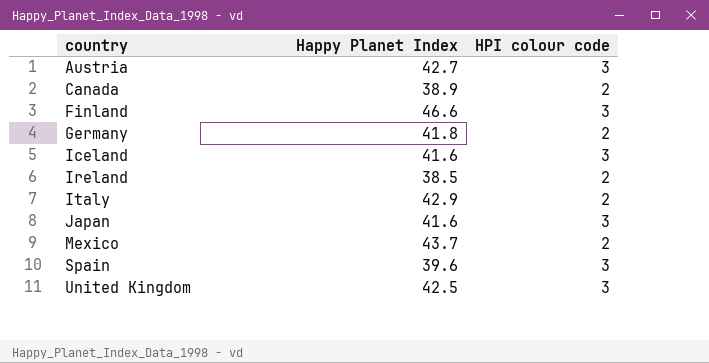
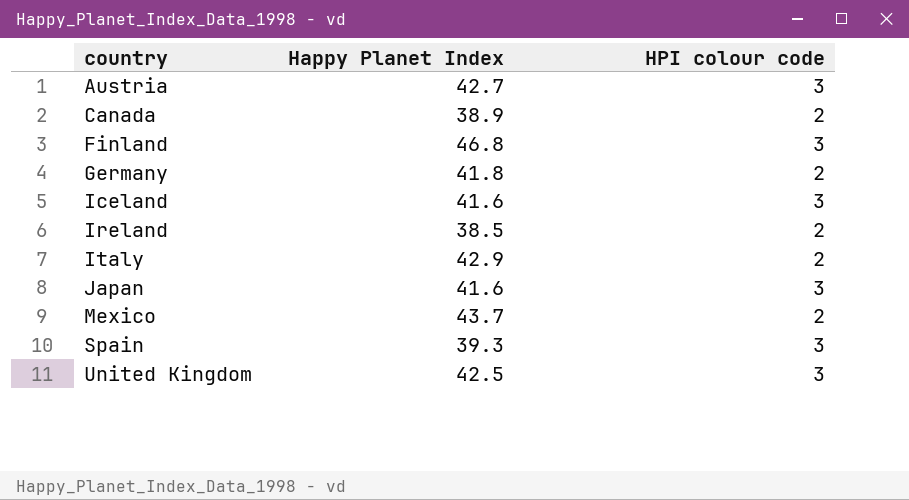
Finland | Happy Planet Index: 46.6 -> 46.8
Spain | Happy Planet Index: 39.6 -> 39.3

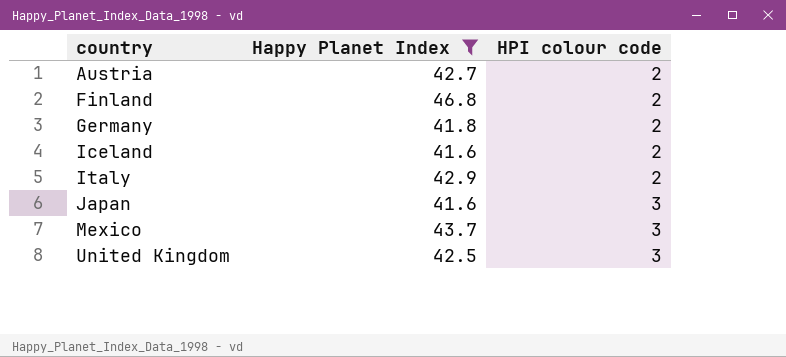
filter: none -> Happy Planet Index >= 41.6
Austria | HPI colour code: 3 -> 2
Finland | HPI colour code: 3 -> 2
Iceland | HPI colour code: 3 -> 2
Mexico | HPI colour code: 2 -> 3

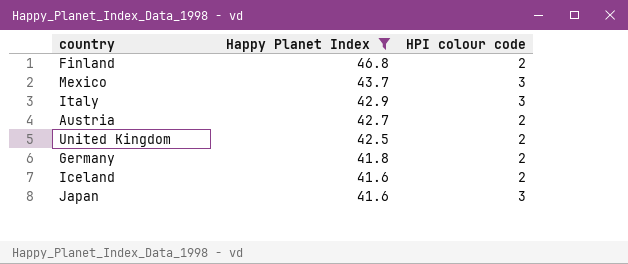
row order: country ascending -> Happy Planet Index descending
Italy | HPI colour code: 2 -> 3
United Kingdom | HPI colour code: 3 -> 2

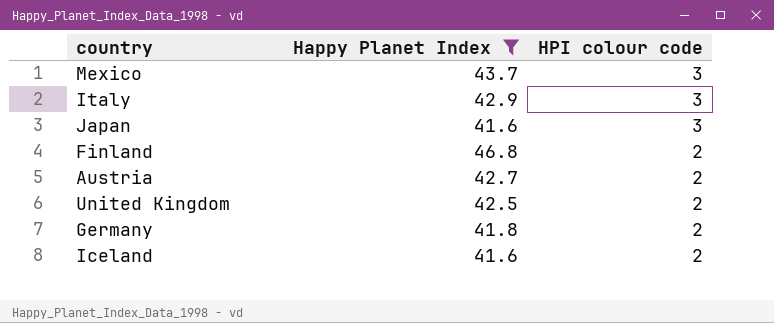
row order: Happy Planet Index descending -> HPI colour code descending

